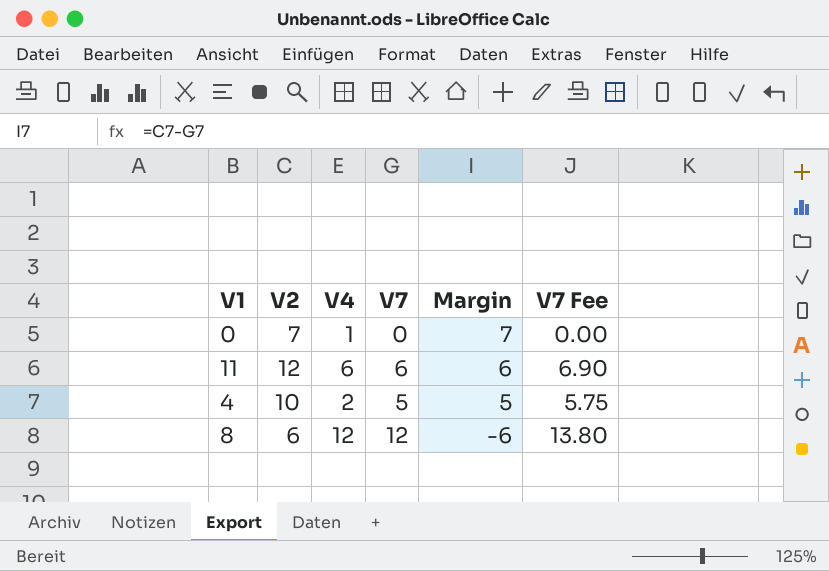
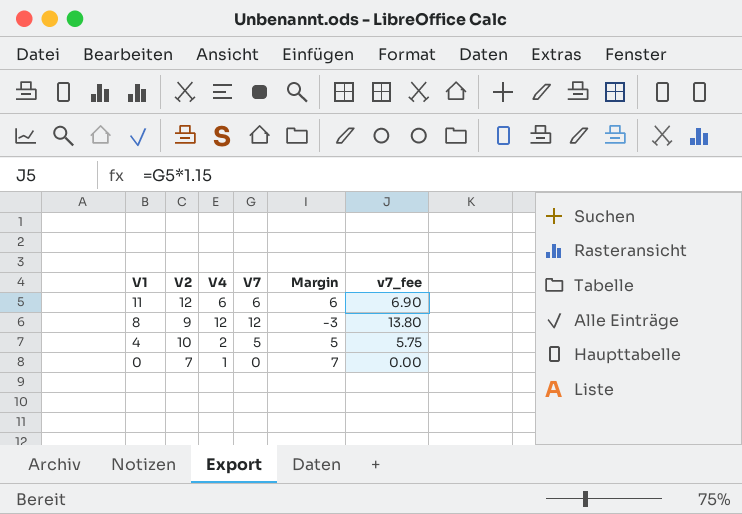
row order: Margin descending -> V1 descending
column name: V7 Fee -> v7_fee
8 | V2: 6 -> 9
8 | Margin: -6 -> -3

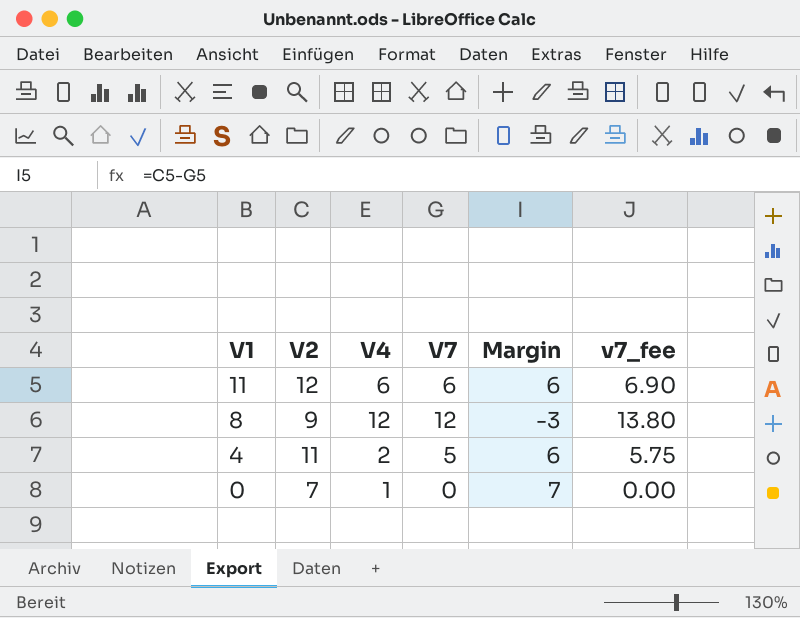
4 | V2: 10 -> 11
4 | Margin: 5 -> 6

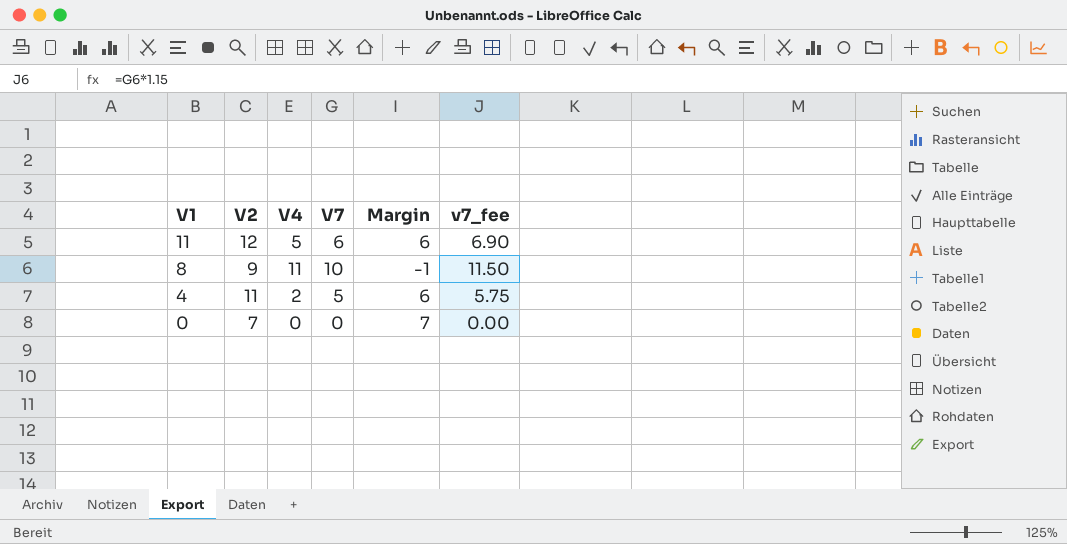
11 | V4: 6 -> 5
8 | V4: 12 -> 11
8 | V7: 12 -> 10
8 | Margin: -3 -> -1
8 | v7_fee: 13.80 -> 11.50
0 | V4: 1 -> 0

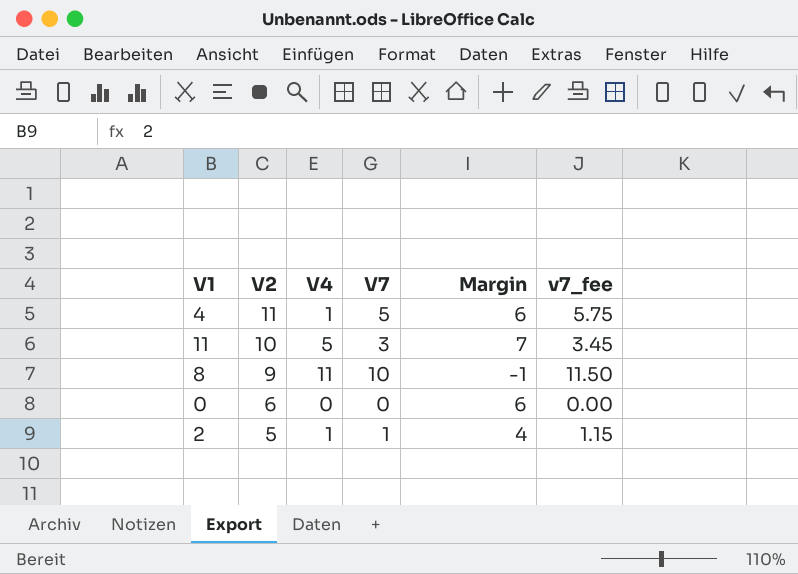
row order: V1 descending -> V2 descending
4 | V4: 2 -> 1
11 | V2: 12 -> 10
11 | V7: 6 -> 3
11 | Margin: 6 -> 7
11 | v7_fee: 6.90 -> 3.45
0 | V2: 7 -> 6
0 | Margin: 7 -> 6
row 2: none -> 5 | 1 | 1 | 4 | 1.15

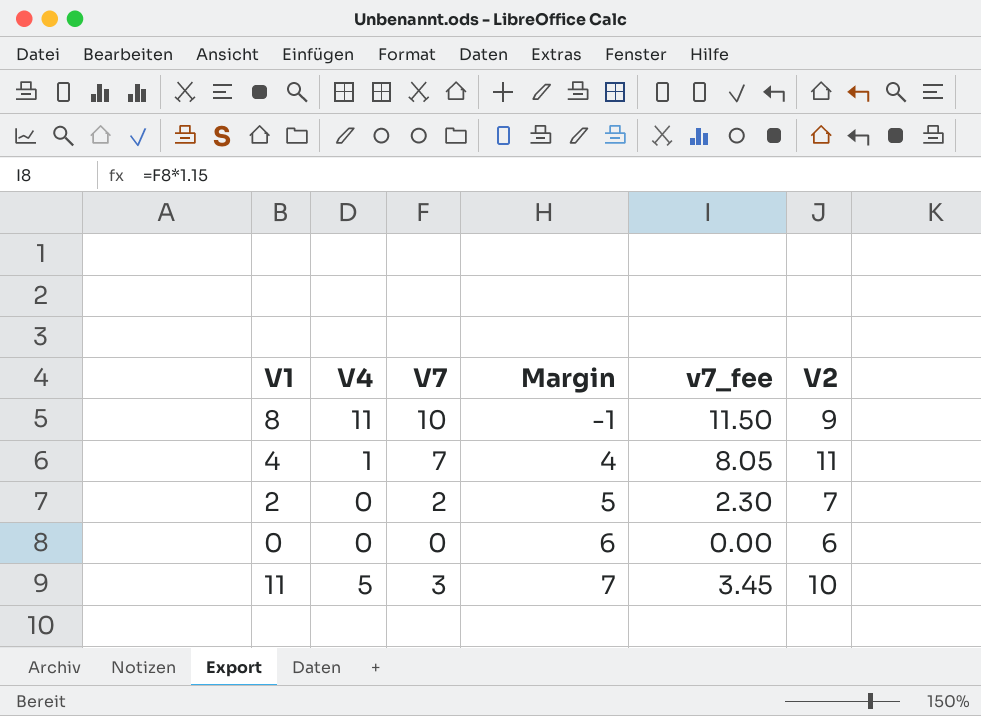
row order: V2 descending -> Margin ascending
column V2 | position: 2 -> 6
4 | V7: 5 -> 7
4 | Margin: 6 -> 4
4 | v7_fee: 5.75 -> 8.05
2 | V4: 1 -> 0
2 | V7: 1 -> 2
2 | Margin: 4 -> 5
2 | v7_fee: 1.15 -> 2.30
2 | V2: 5 -> 7

